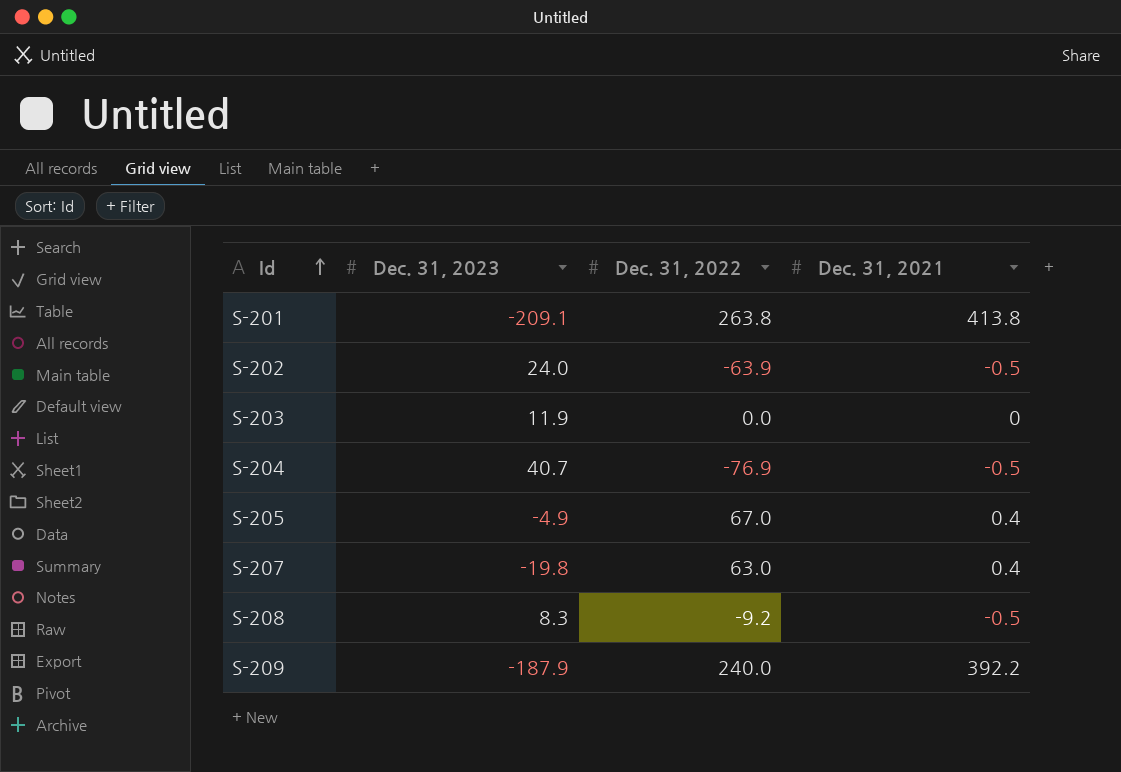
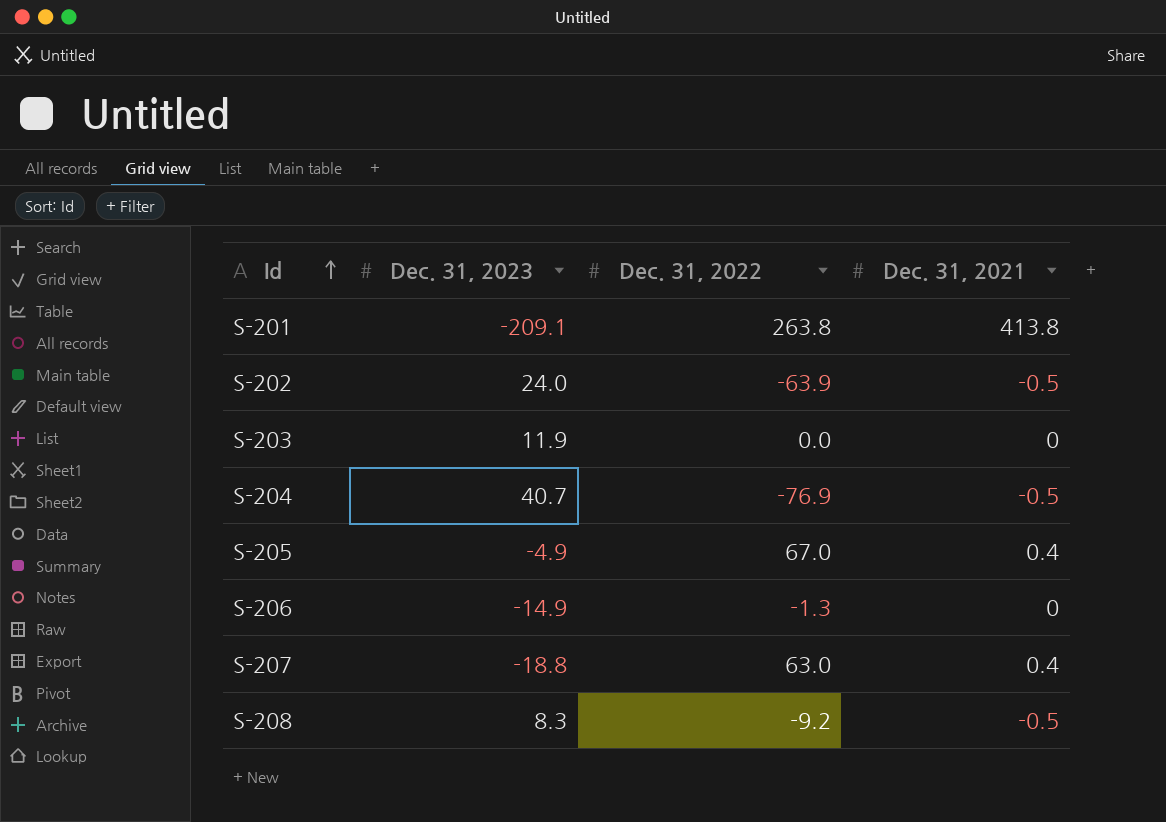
row S-209: -187.9 | 240.0 | 392.2 -> none
row S-206: none -> -14.9 | -1.3 | 0
S-207 | Dec. 31, 2023: -19.8 -> -18.8

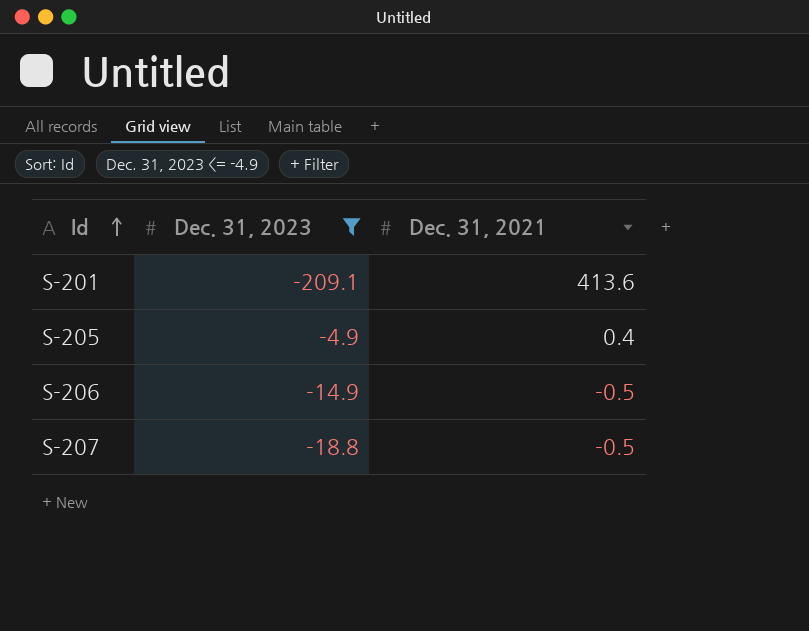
filter: none -> Dec. 31, 2023 <= -4.9
column Dec. 31, 2022 | position: 3 -> none
S-201 | Dec. 31, 2021: 413.8 -> 413.6
S-206 | Dec. 31, 2021: 0 -> -0.5
S-207 | Dec. 31, 2021: 0.4 -> -0.5

